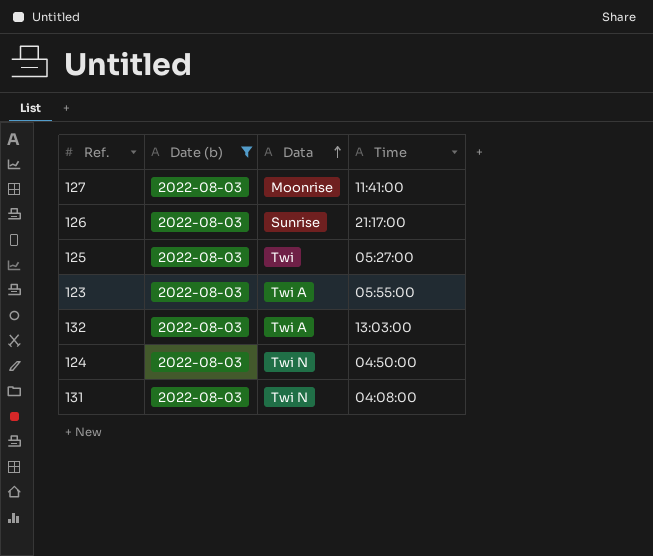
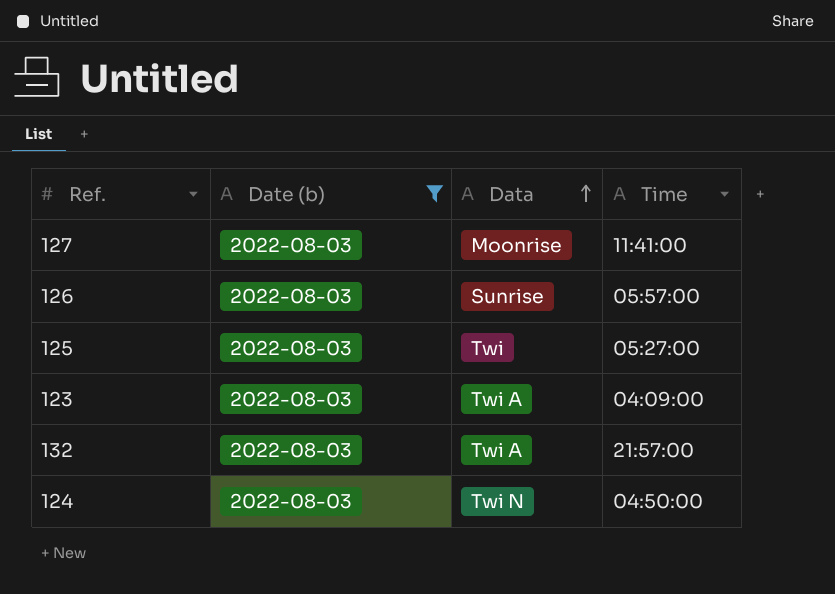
row 131: 2022-08-03 | Twi N | 04:08:00 -> none
126 | Time: 21:17:00 -> 05:57:00
123 | Time: 05:55:00 -> 04:09:00
132 | Time: 13:03:00 -> 21:57:00

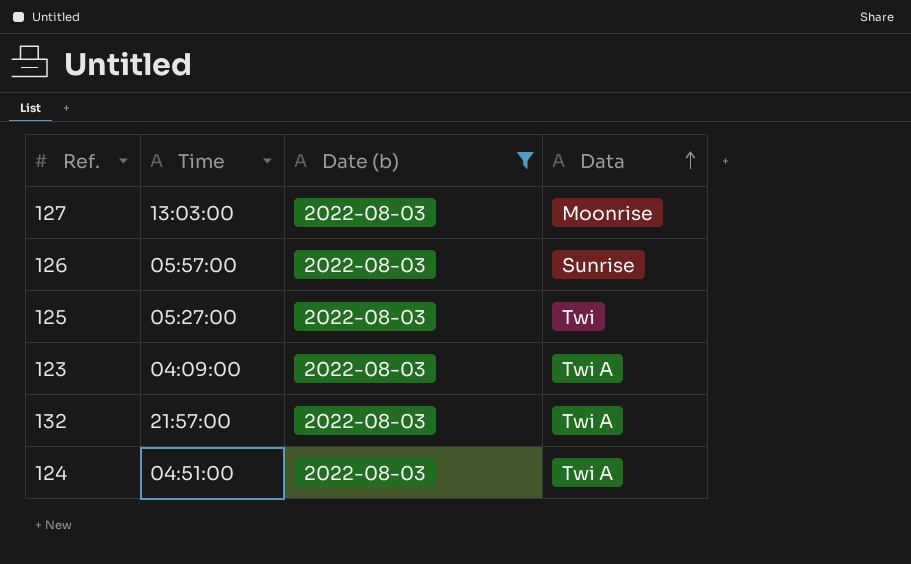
column Time | position: 4 -> 2
127 | Time: 11:41:00 -> 13:03:00
124 | Time: 04:50:00 -> 04:51:00
124 | Data: Twi N -> Twi A

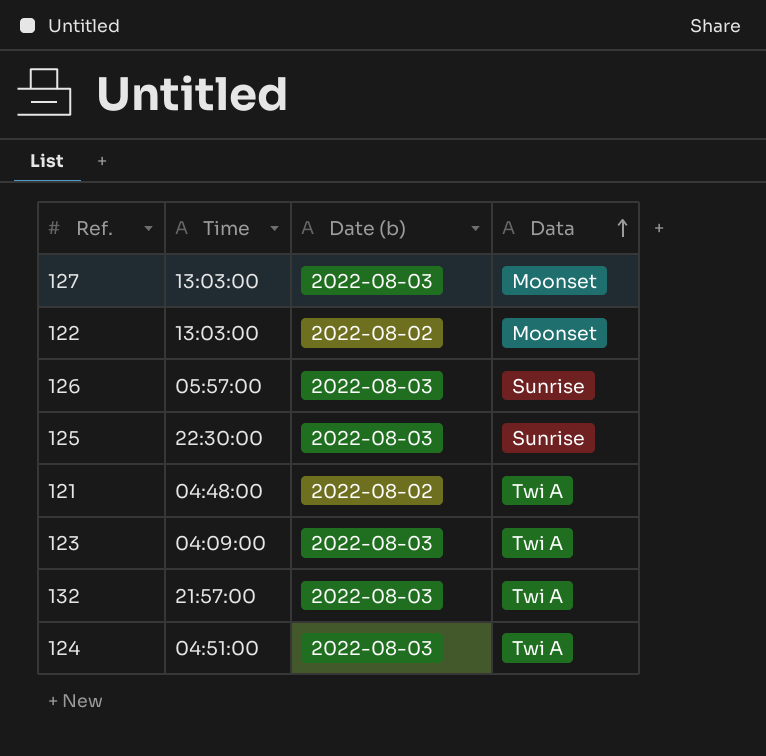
filter: Date (b) = 2022-08-03 -> none
127 | Data: Moonrise -> Moonset
125 | Time: 05:27:00 -> 22:30:00
125 | Data: Twi -> Sunrise

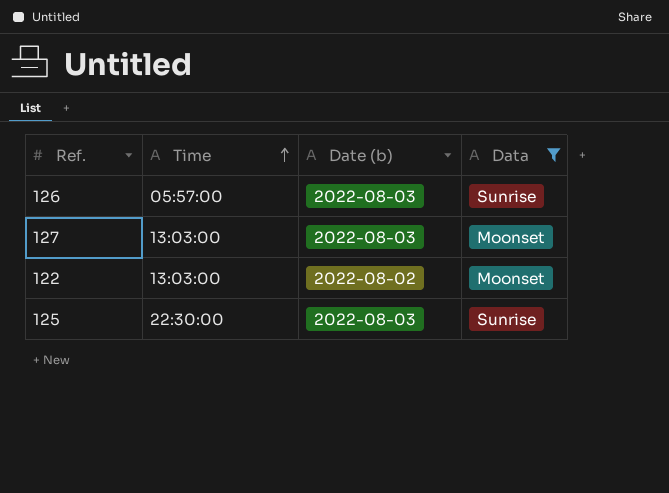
filter: none -> Data != Twi A
row order: Data ascending -> Time ascending

